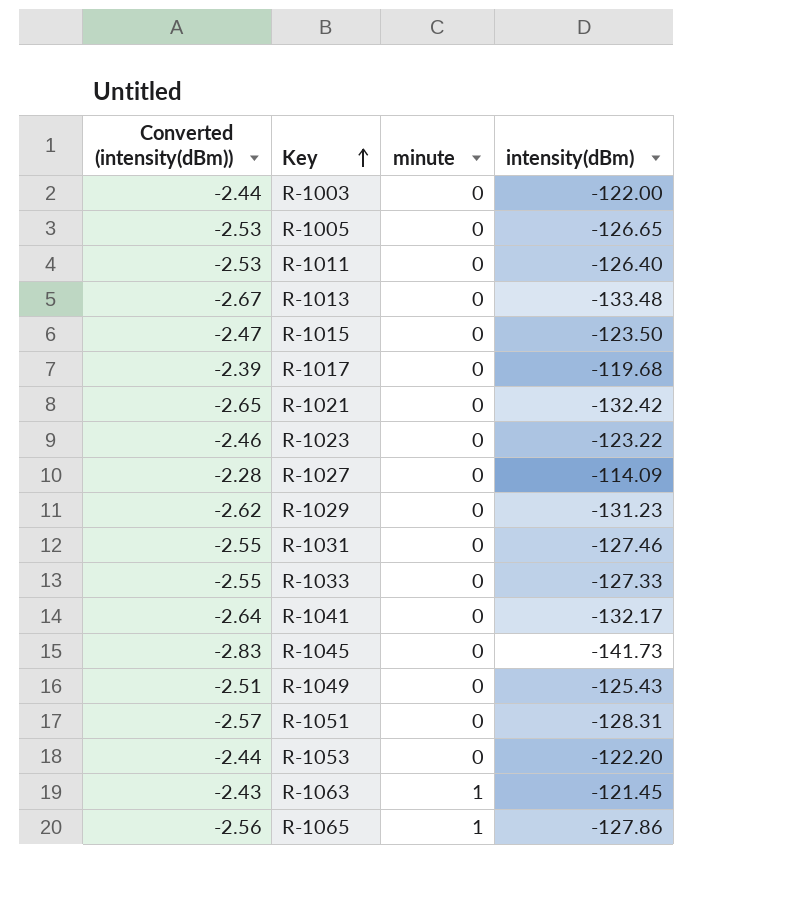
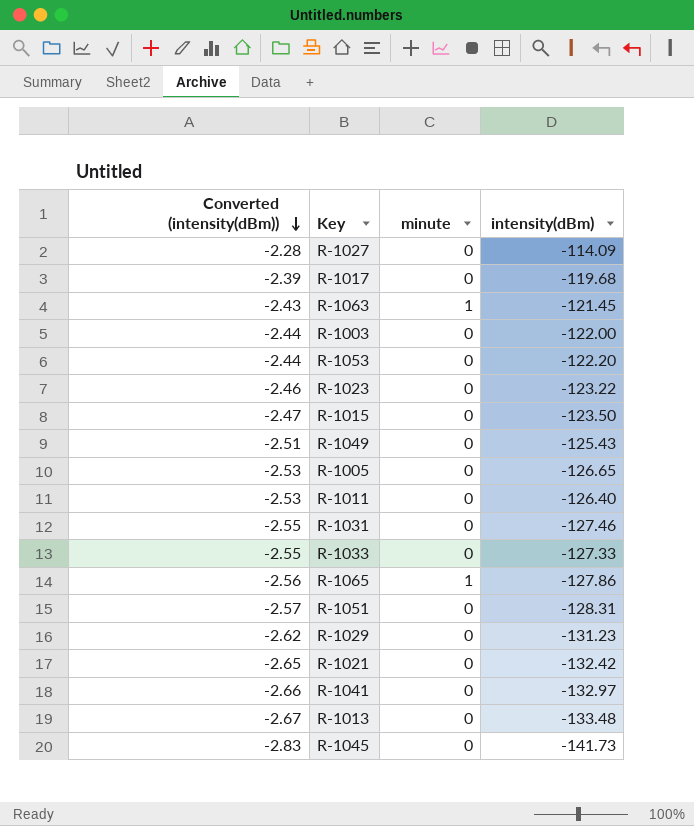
row order: Key ascending -> Converted (intensity(dBm)) descending
R-1041 | Converted (intensity(dBm)): -2.64 -> -2.66
R-1041 | intensity(dBm): -132.17 -> -132.97

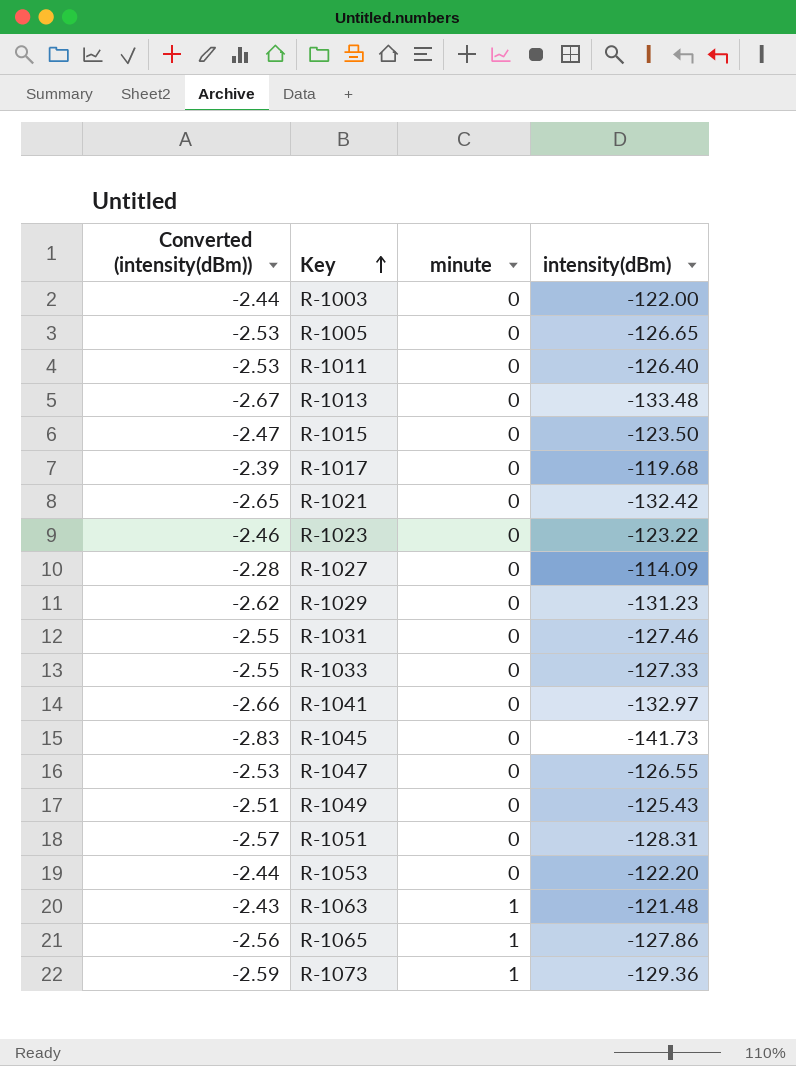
row order: Converted (intensity(dBm)) descending -> Key ascending
row R-1047: none -> -2.53 | 0 | -126.55
R-1063 | intensity(dBm): -121.45 -> -121.48
row R-1073: none -> -2.59 | 1 | -129.36

